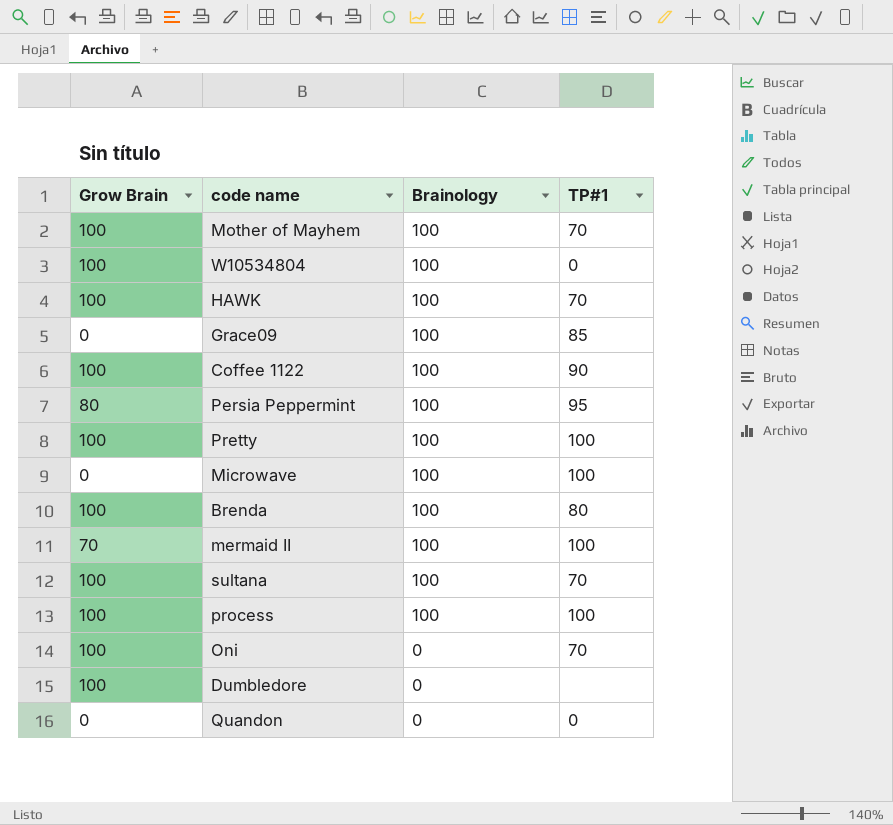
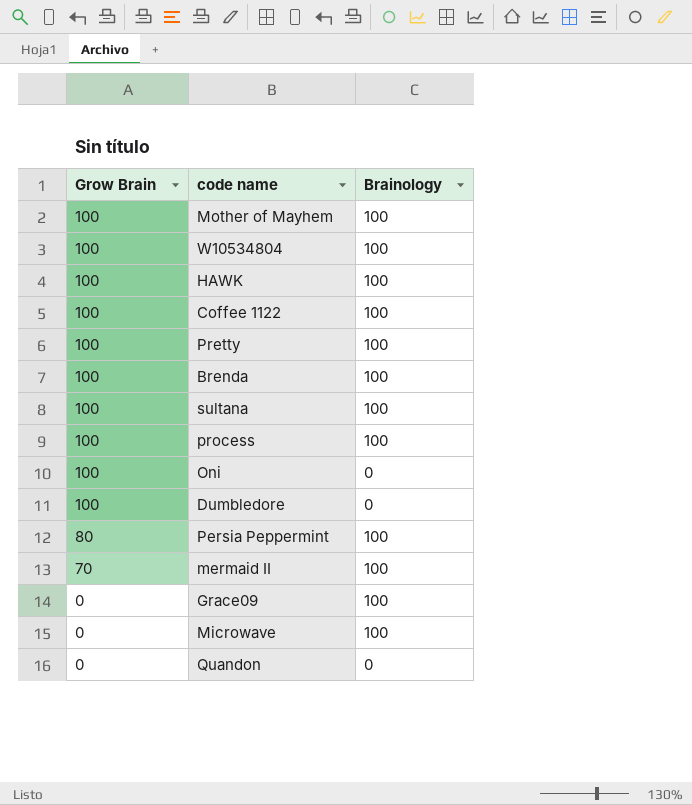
row order: Brainology descending -> Grow Brain descending
column TP#1 | position: 4 -> none

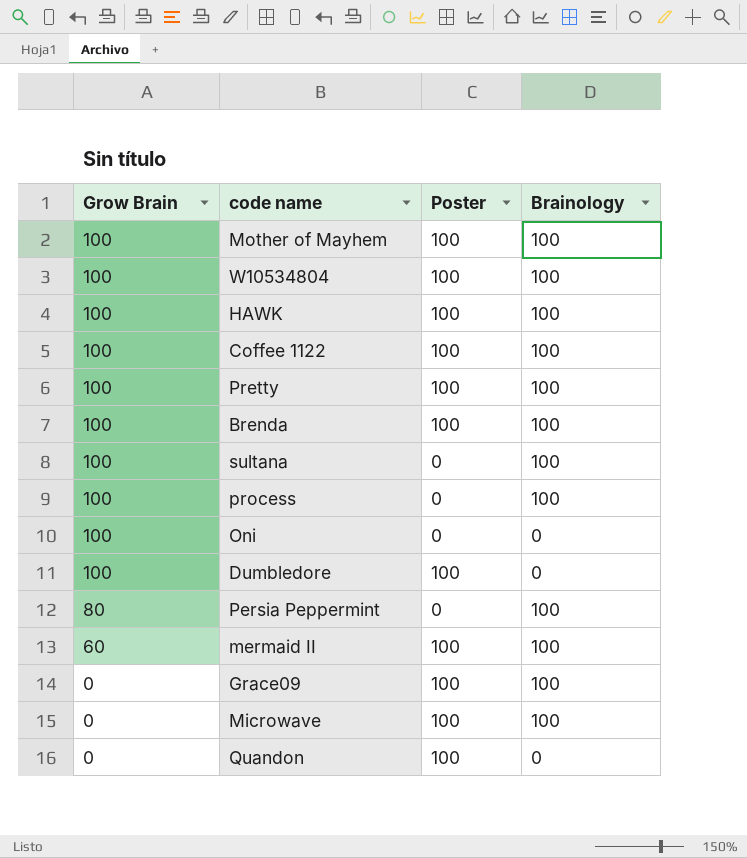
column Poster | position: none -> 3
mermaid II | Grow Brain: 70 -> 60

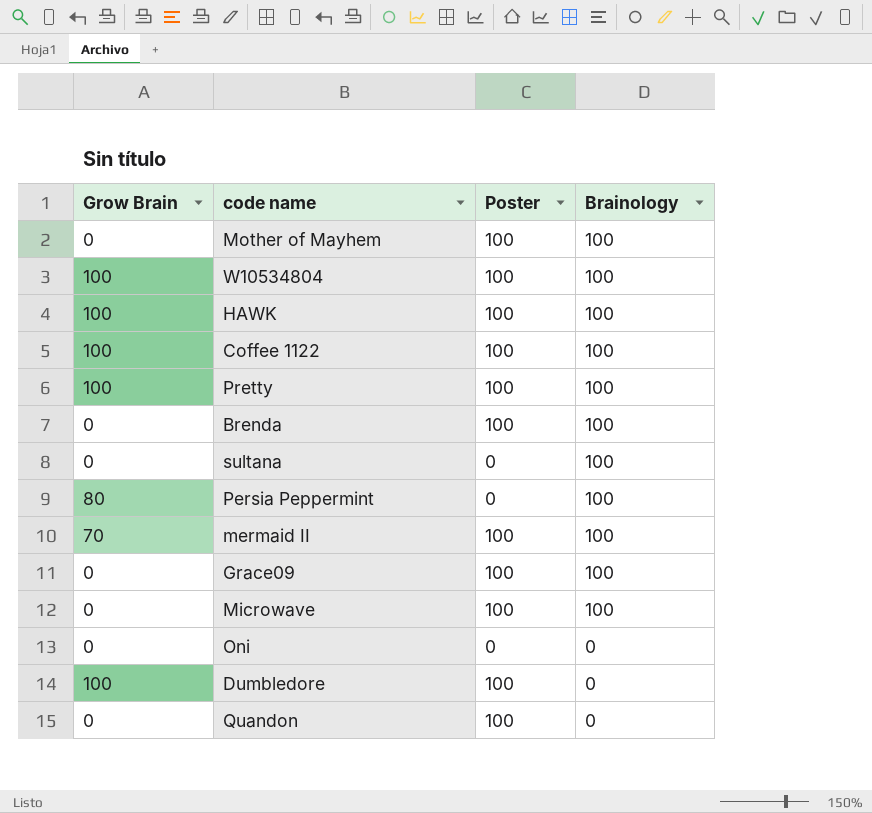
row order: Grow Brain descending -> Brainology descending
row process: 100 | 0 | 100 -> none
Mother of Mayhem | Grow Brain: 100 -> 0
Brenda | Grow Brain: 100 -> 0
sultana | Grow Brain: 100 -> 0
mermaid II | Grow Brain: 60 -> 70
Oni | Grow Brain: 100 -> 0

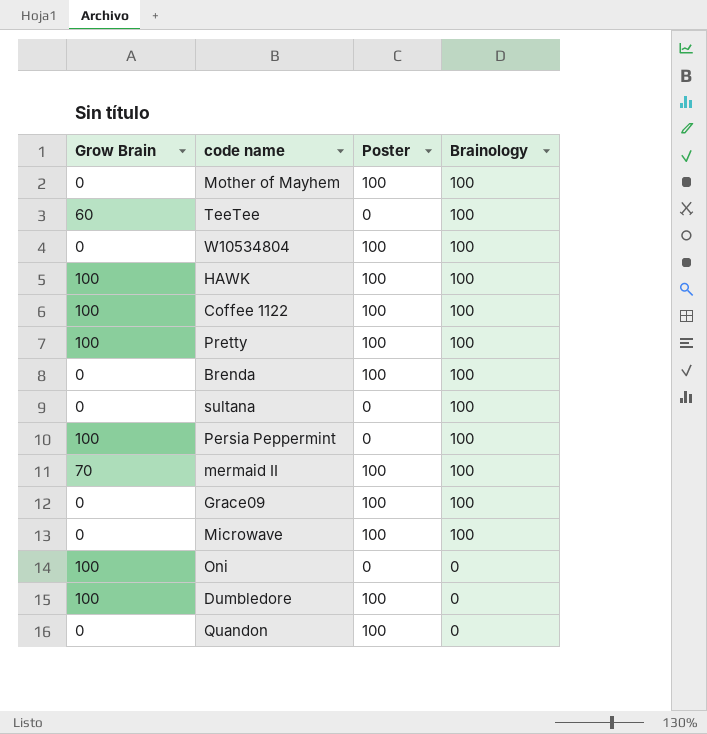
row TeeTee: none -> 60 | 0 | 100
W10534804 | Grow Brain: 100 -> 0
Persia Peppermint | Grow Brain: 80 -> 100
Oni | Grow Brain: 0 -> 100

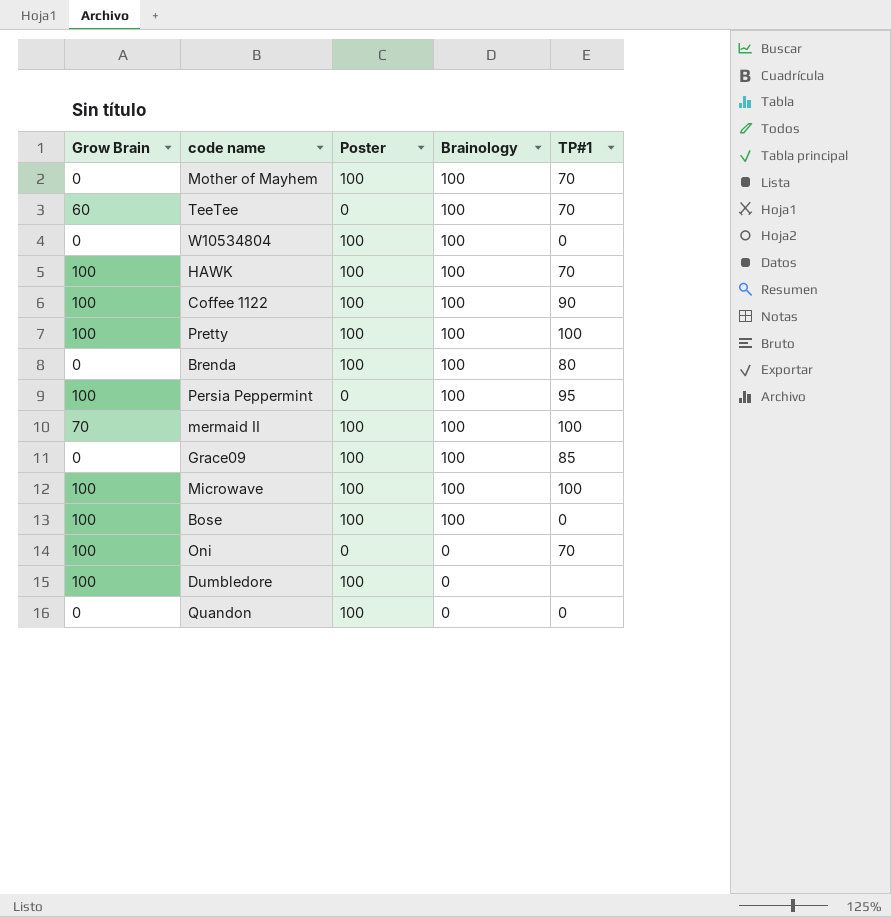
column TP#1 | position: none -> 5
row sultana: 0 | 0 | 100 -> none
Microwave | Grow Brain: 0 -> 100
row Bose: none -> 100 | 100 | 100 | 0

